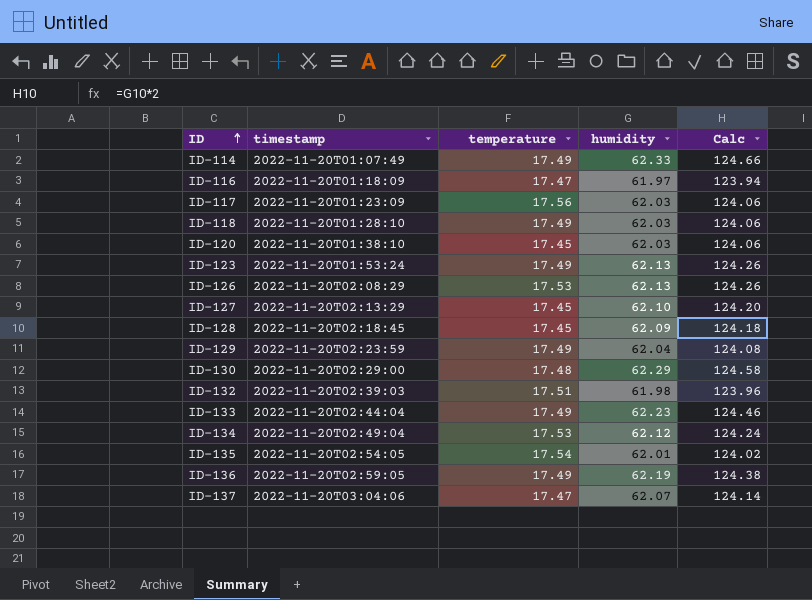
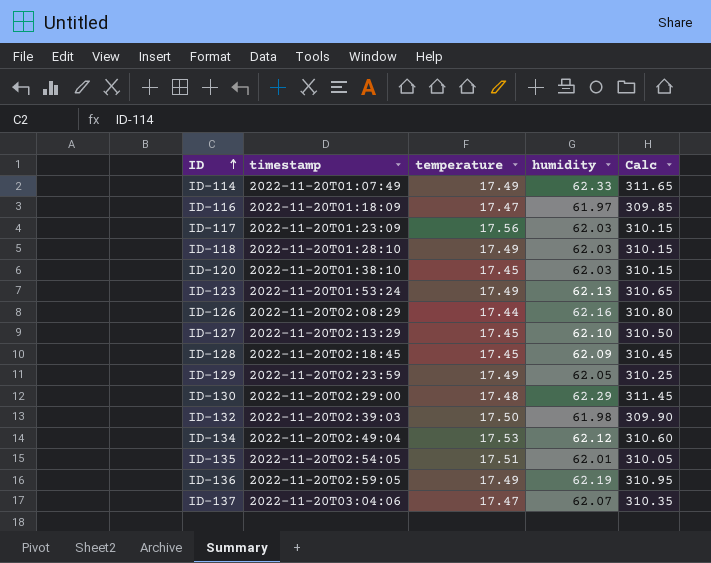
column Calc | formula: [humidity] * 2 -> [humidity] * 5
row ID-133: 2022-11-20T02:44:04 | 17.49 | 62.23 | 124.46 -> none
ID-126 | temperature: 17.53 -> 17.44
ID-126 | humidity: 62.13 -> 62.16
ID-129 | humidity: 62.04 -> 62.05
ID-132 | temperature: 17.51 -> 17.50
ID-135 | temperature: 17.54 -> 17.51

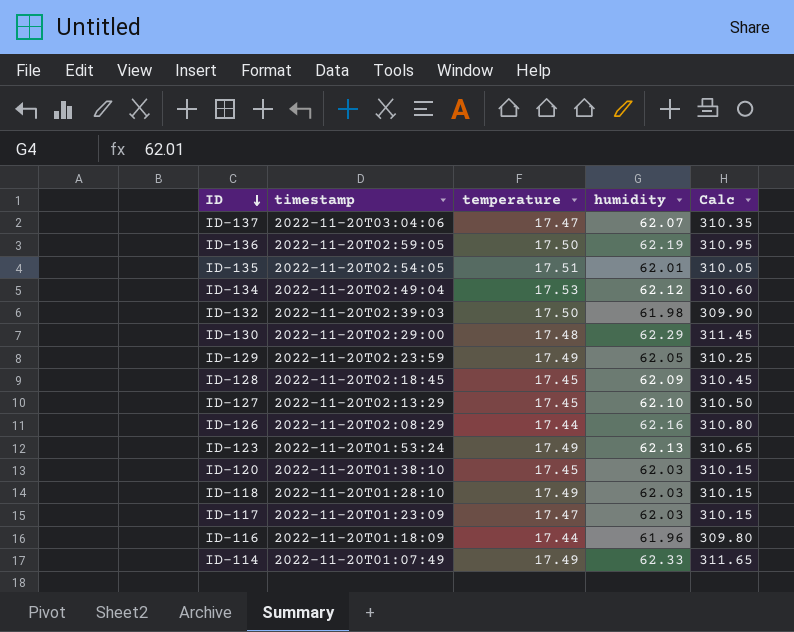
row order: ID ascending -> ID descending
ID-136 | temperature: 17.49 -> 17.50
ID-117 | temperature: 17.56 -> 17.47
ID-116 | temperature: 17.47 -> 17.44
ID-116 | humidity: 61.97 -> 61.96
ID-116 | Calc: 309.85 -> 309.80

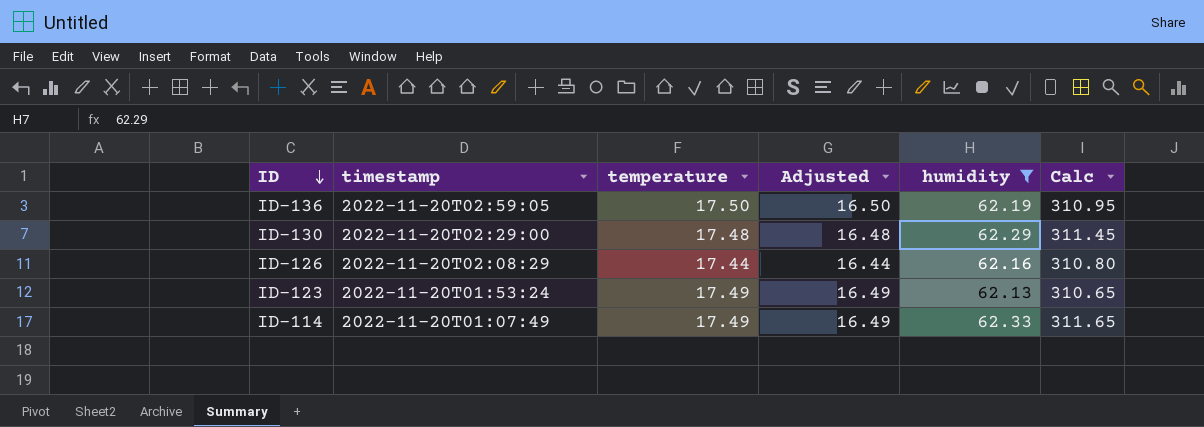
filter: none -> humidity >= 62.13
column Adjusted | formula: none -> [temperature] - 1

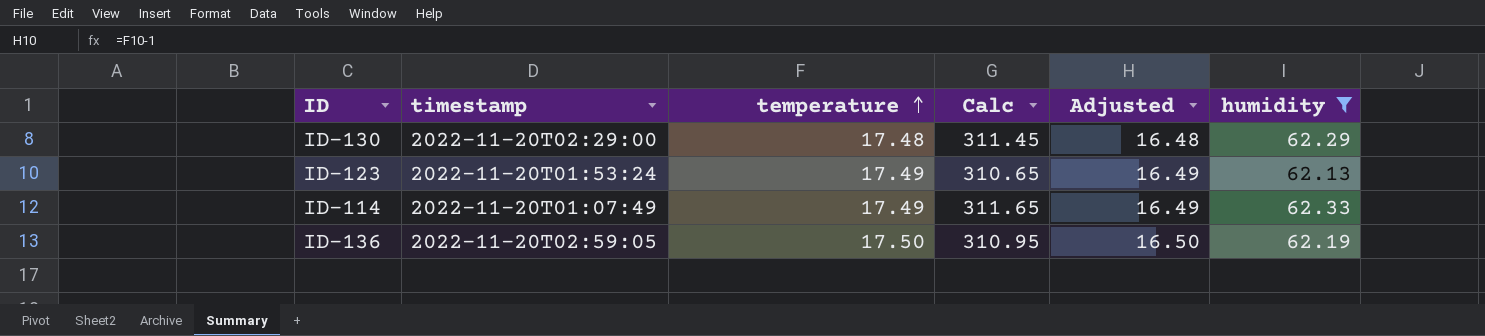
row order: ID descending -> temperature ascending
column Calc | position: 6 -> 4
row ID-126: 2022-11-20T02:08:29 | 17.44 | 16.44 | 62.16 | 310.80 -> none

